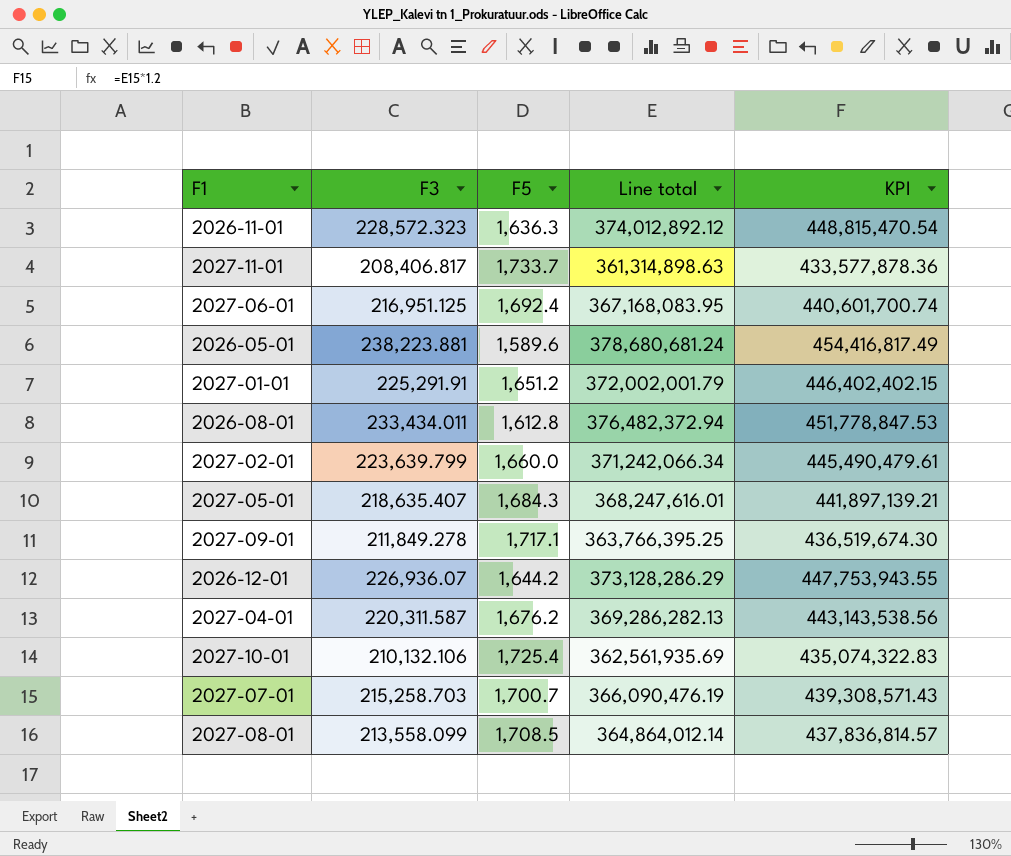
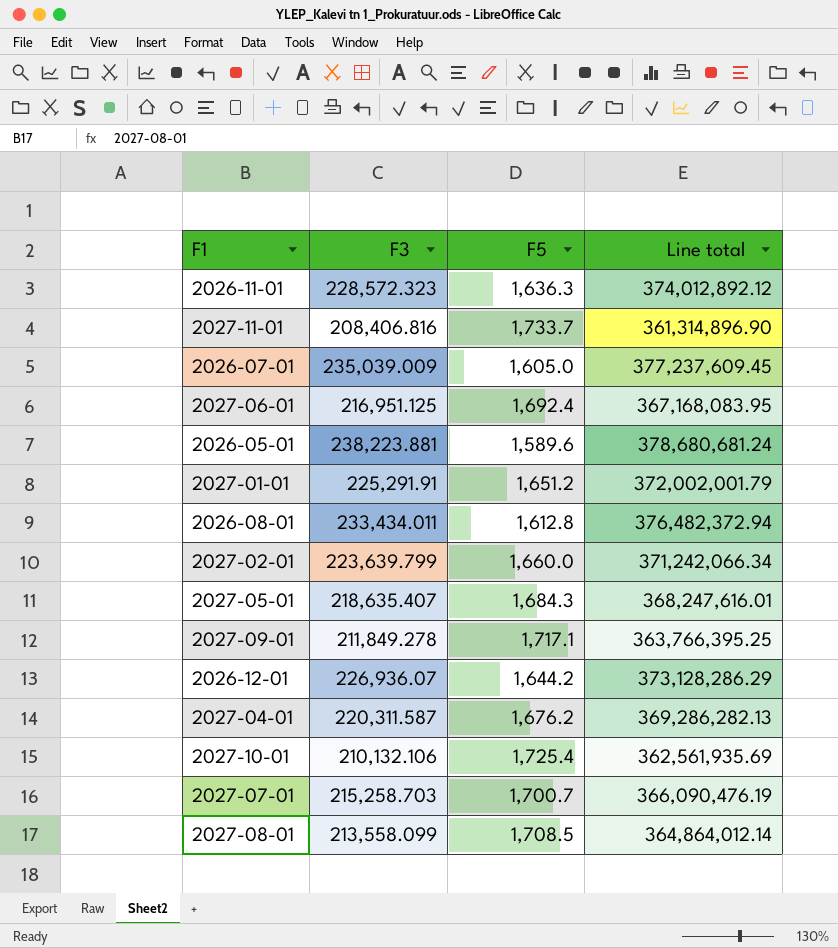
column KPI | formula: [Line total] * 1.2 -> none
2027-11-01 | F3: 208,406.817 -> 208,406.816
2027-11-01 | Line total: 361,314,898.63 -> 361,314,896.90
row 2026-07-01: none -> 235,039.009 | 1,605.0 | 377,237,609.45

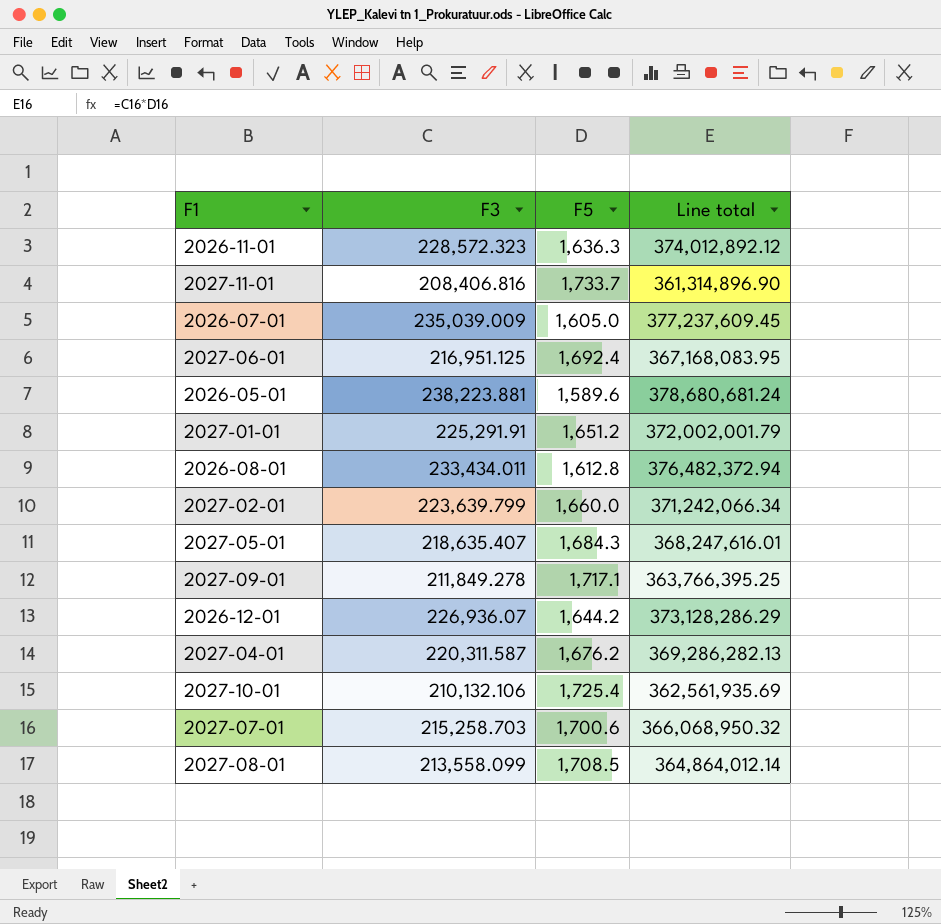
2027-07-01 | F5: 1,700.7 -> 1,700.6
2027-07-01 | Line total: 366,090,476.19 -> 366,068,950.32

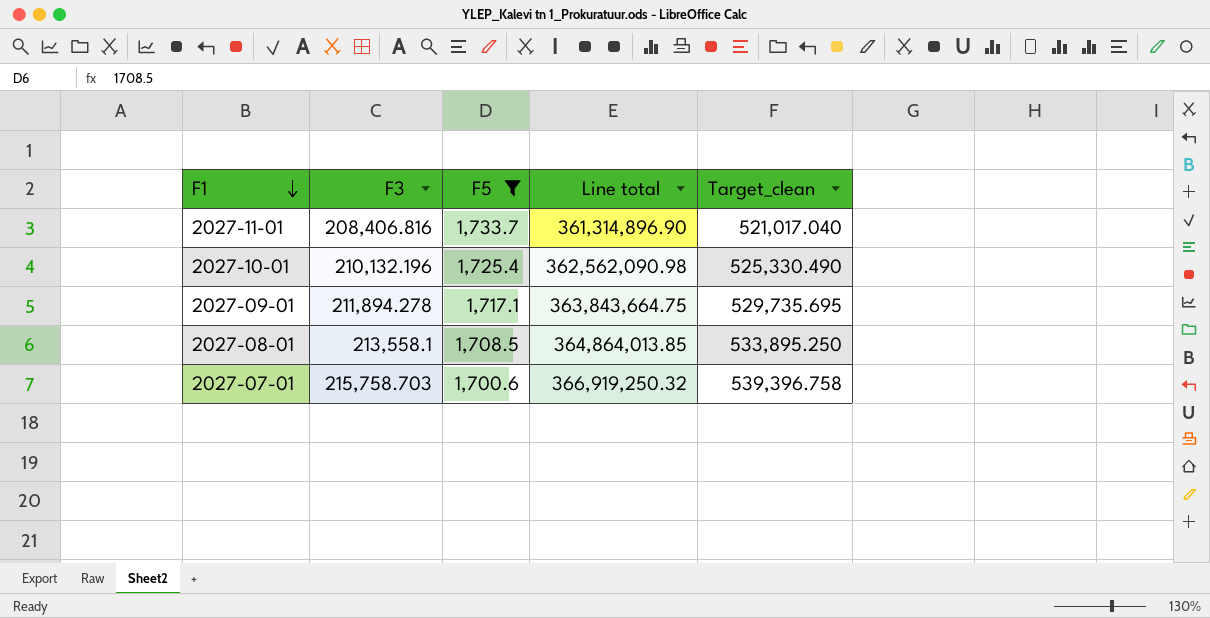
filter: none -> F5 >= 1,700.6
row order: none -> F1 descending
column Target_clean | formula: none -> [F3] * 2.5
2027-10-01 | F3: 210,132.106 -> 210,132.196
2027-10-01 | Line total: 362,561,935.69 -> 362,562,090.98
2027-09-01 | F3: 211,849.278 -> 211,894.278
2027-09-01 | Line total: 363,766,395.25 -> 363,843,664.75
2027-08-01 | F3: 213,558.099 -> 213,558.1
2027-08-01 | Line total: 364,864,012.14 -> 364,864,013.85
2027-07-01 | F3: 215,258.703 -> 215,758.703
2027-07-01 | Line total: 366,068,950.32 -> 366,919,250.32

